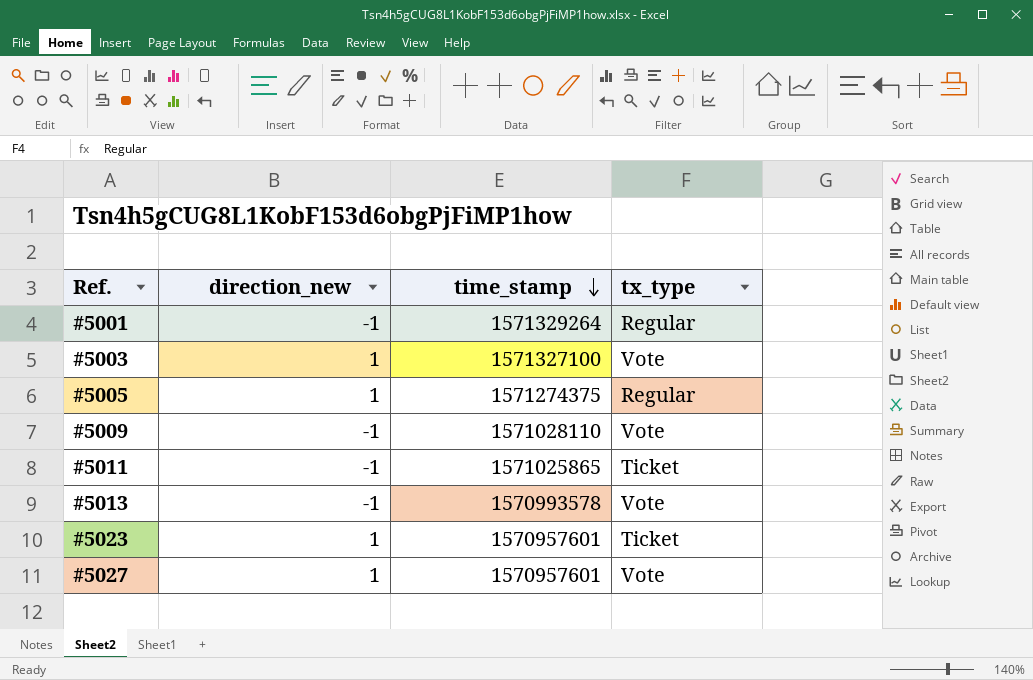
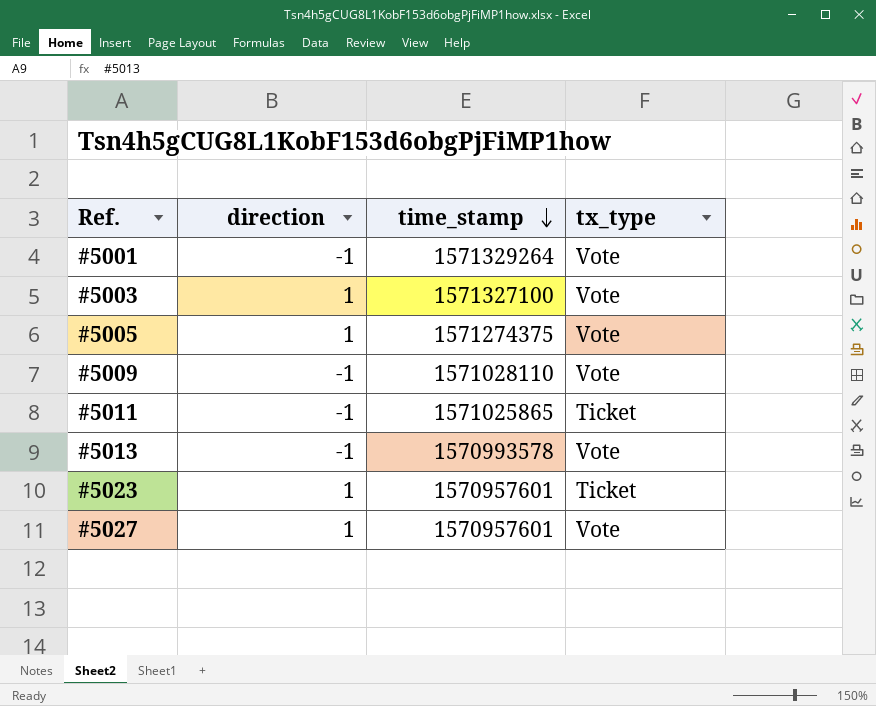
column name: direction_new -> direction
#5001 | tx_type: Regular -> Vote
#5005 | tx_type: Regular -> Vote

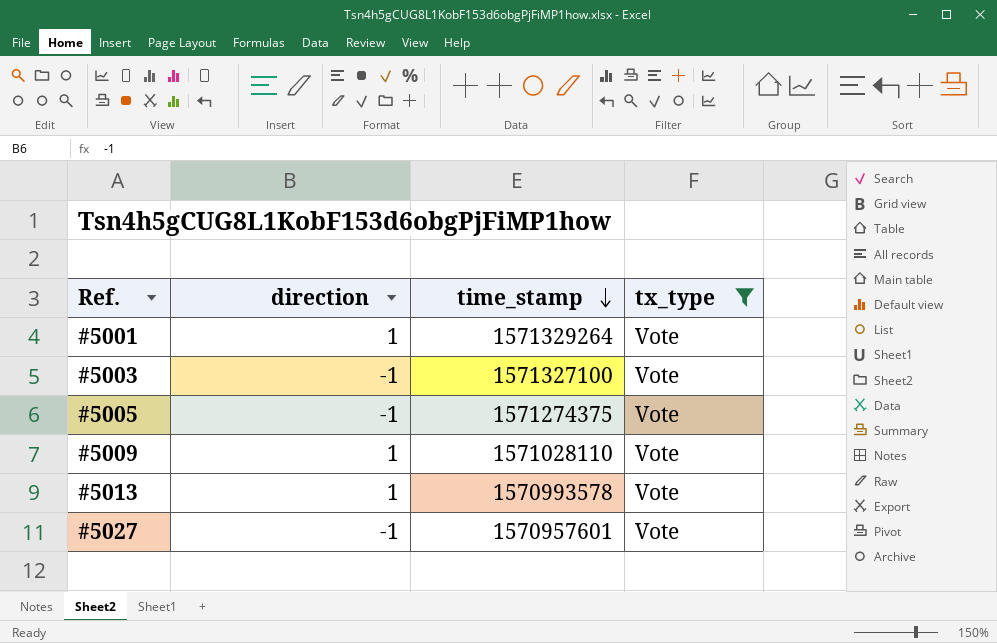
filter: none -> tx_type = Vote
#5001 | direction: -1 -> 1
#5003 | direction: 1 -> -1
#5005 | direction: 1 -> -1
#5009 | direction: -1 -> 1
#5013 | direction: -1 -> 1
#5027 | direction: 1 -> -1

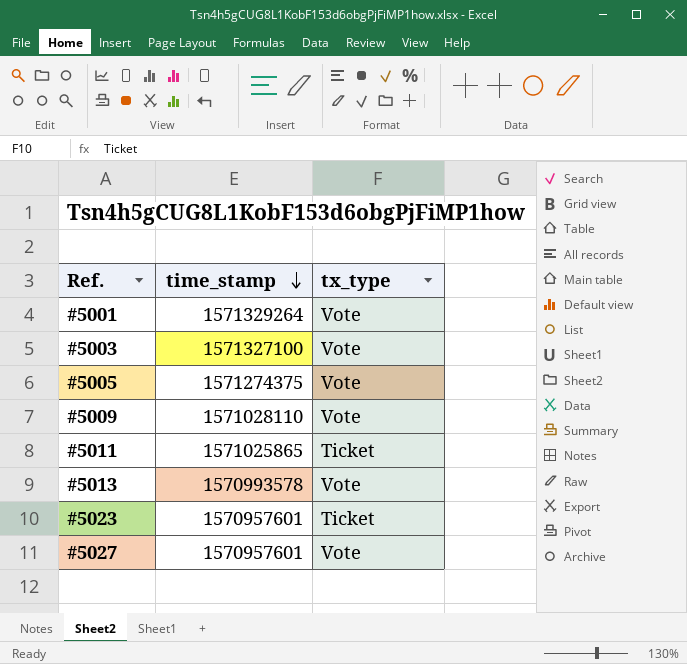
filter: tx_type = Vote -> none
column direction | position: 2 -> none

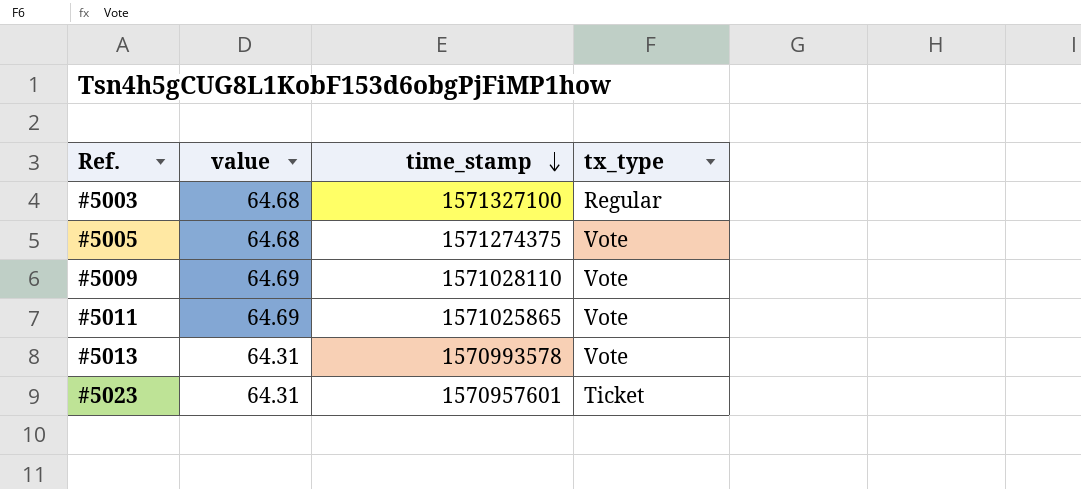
column value | position: none -> 2
row #5001: 1571329264 | Vote -> none
row #5027: 1570957601 | Vote -> none
#5003 | tx_type: Vote -> Regular
#5011 | tx_type: Ticket -> Vote

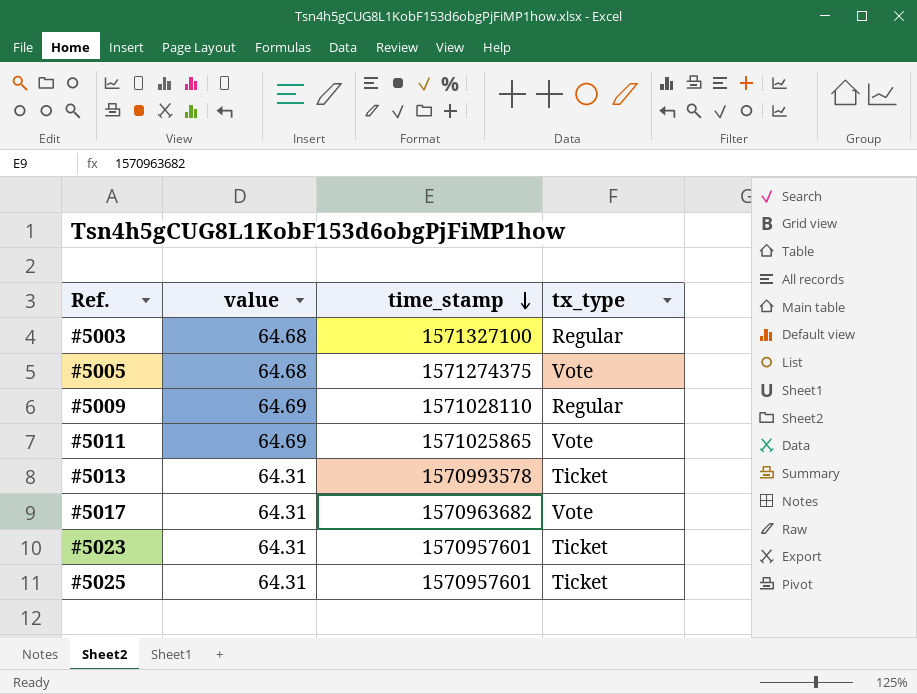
#5009 | tx_type: Vote -> Regular
#5013 | tx_type: Vote -> Ticket
row #5017: none -> 64.31 | 1570963682 | Vote
row #5025: none -> 64.31 | 1570957601 | Ticket

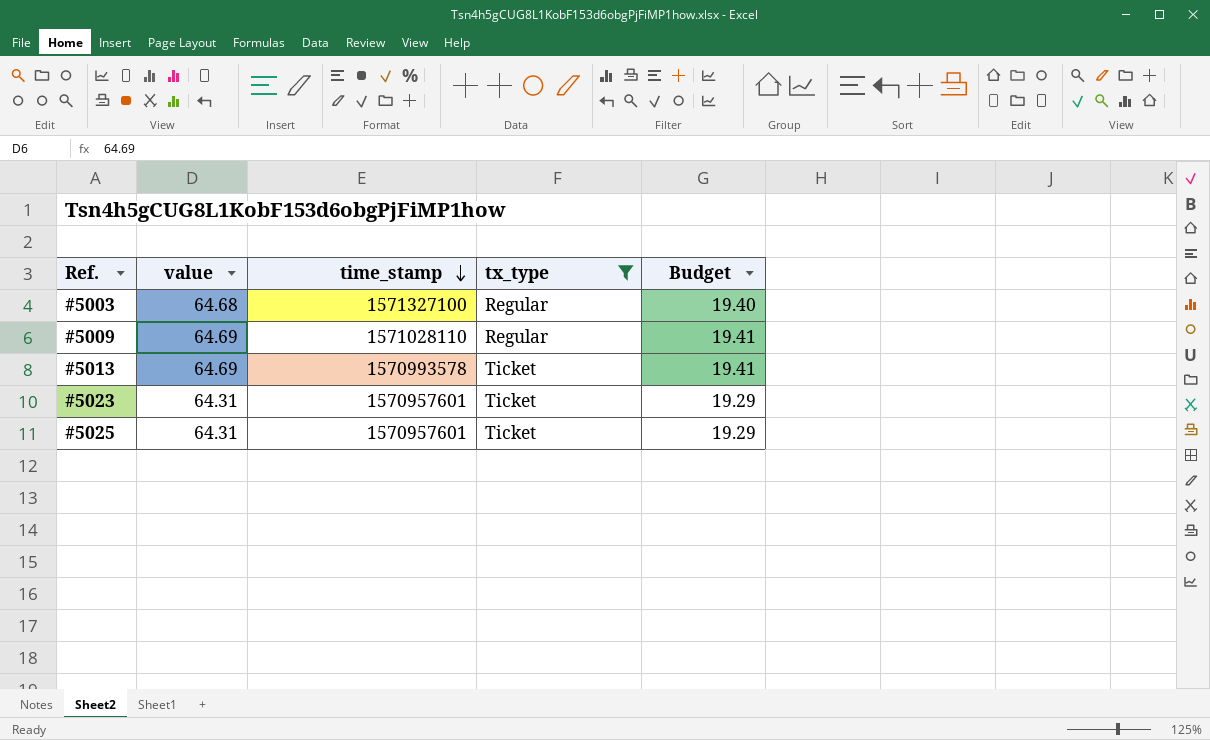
filter: none -> tx_type != Vote
column Budget | formula: none -> [value] * 0.3
#5013 | value: 64.31 -> 64.69

